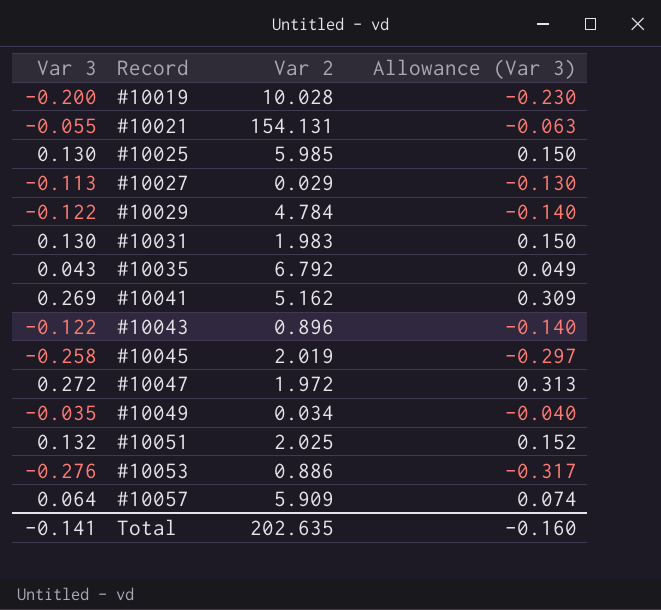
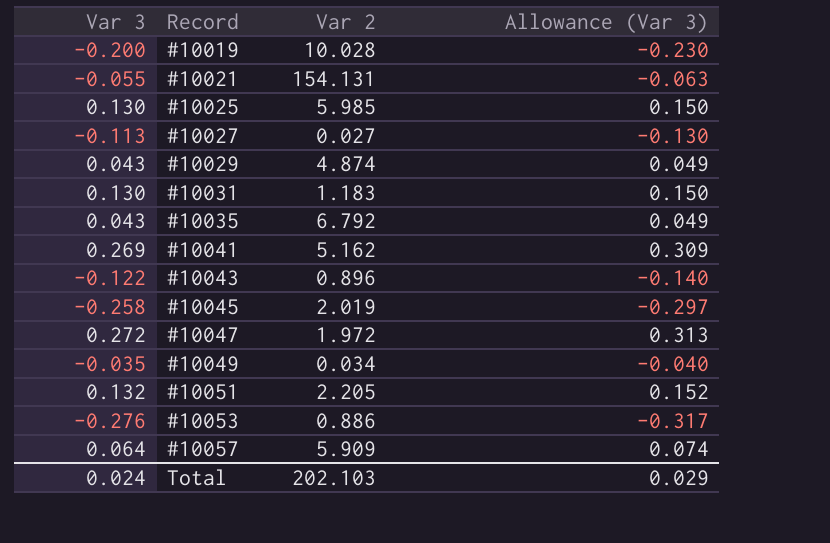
#10027 | Var 2: 0.029 -> 0.027
#10029 | Var 3: -0.122 -> 0.043
#10029 | Var 2: 4.784 -> 4.874
#10029 | Allowance (Var 3): -0.140 -> 0.049
#10031 | Var 2: 1.983 -> 1.183
#10051 | Var 2: 2.025 -> 2.205
Total | Var 3: -0.141 -> 0.024
Total | Var 2: 202.635 -> 202.103
Total | Allowance (Var 3): -0.160 -> 0.029

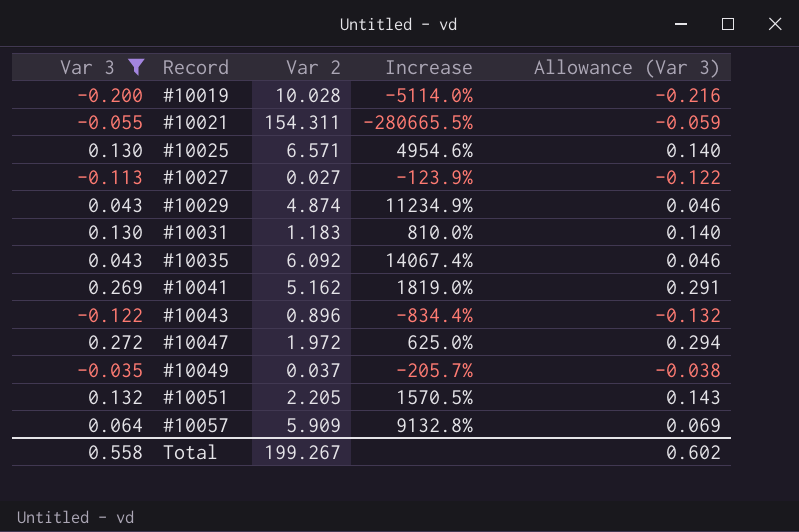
filter: none -> Var 3 >= -0.200
column Increase | formula: none -> ([Var 2] - [Var 3]) / [Var 3]
column Allowance (Var 3) | formula: [Var 3] * 1.15 -> [Var 3] * 1.08
#10021 | Var 2: 154.131 -> 154.311
#10025 | Var 2: 5.985 -> 6.571
#10035 | Var 2: 6.792 -> 6.092
#10049 | Var 2: 0.034 -> 0.037
Total | Var 3: 0.024 -> 0.558
Total | Var 2: 202.103 -> 199.267
Total | Allowance (Var 3): 0.029 -> 0.602

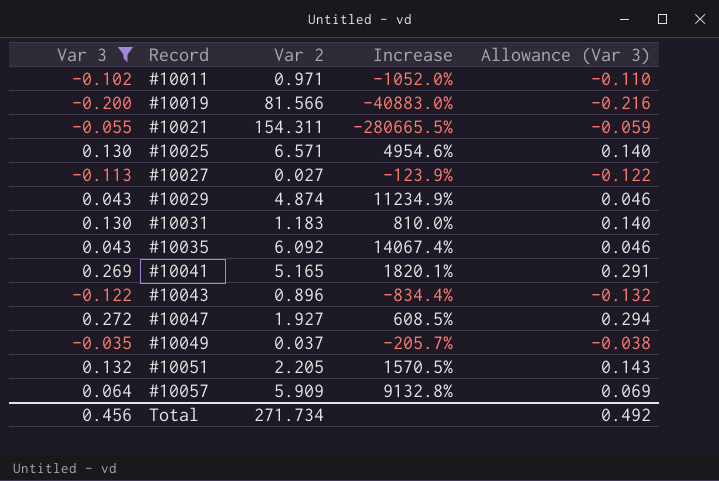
row #10011: none -> -0.102 | 0.971 | -1052.0% | -0.110
#10019 | Var 2: 10.028 -> 81.566
#10019 | Increase: -5114.0% -> -40883.0%
#10041 | Var 2: 5.162 -> 5.165
#10041 | Increase: 1819.0% -> 1820.1%
#10047 | Var 2: 1.972 -> 1.927
#10047 | Increase: 625.0% -> 608.5%
Total | Var 3: 0.558 -> 0.456
Total | Var 2: 199.267 -> 271.734
Total | Allowance (Var 3): 0.602 -> 0.492

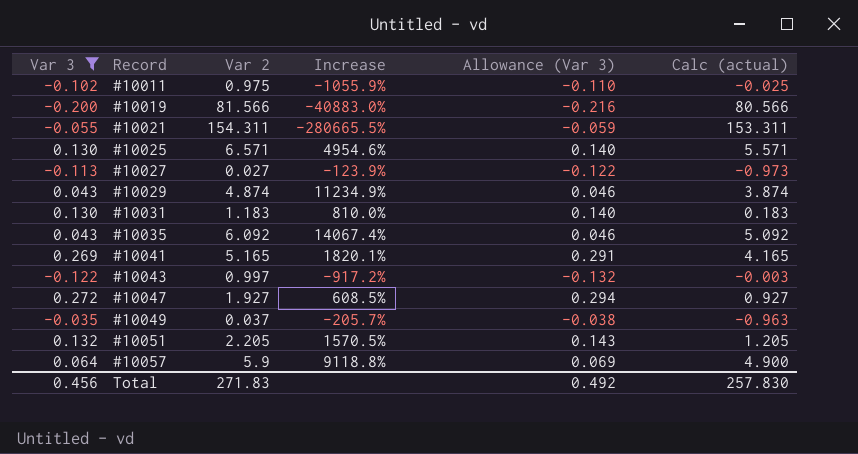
column Calc (actual) | formula: none -> [Var 2] - 1
#10011 | Var 2: 0.971 -> 0.975
#10011 | Increase: -1052.0% -> -1055.9%
#10043 | Var 2: 0.896 -> 0.997
#10043 | Increase: -834.4% -> -917.2%
#10057 | Var 2: 5.909 -> 5.9
#10057 | Increase: 9132.8% -> 9118.8%
Total | Var 2: 271.734 -> 271.83

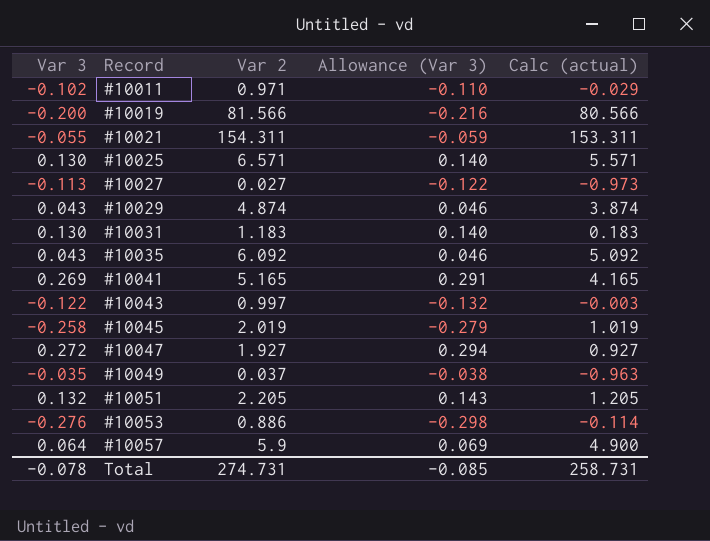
filter: Var 3 >= -0.200 -> none
column Increase | formula: ([Var 2] - [Var 3]) / [Var 3] -> none
#10011 | Var 2: 0.975 -> 0.971
#10011 | Calc (actual): -0.025 -> -0.029
Total | Var 3: 0.456 -> -0.078
Total | Var 2: 271.83 -> 274.731
Total | Allowance (Var 3): 0.492 -> -0.085
Total | Calc (actual): 257.830 -> 258.731

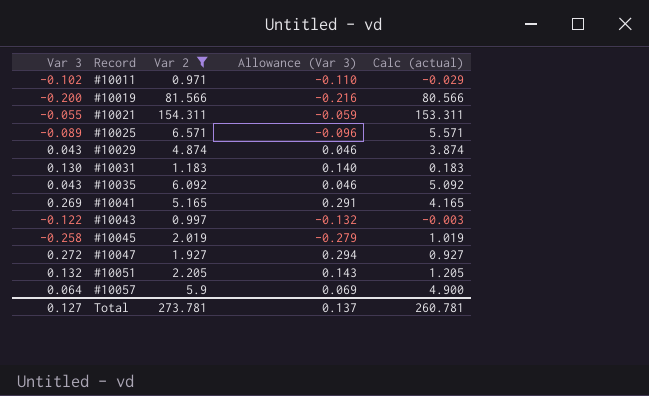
filter: none -> Var 2 >= 0.971
#10025 | Var 3: 0.130 -> -0.089
#10025 | Allowance (Var 3): 0.140 -> -0.096
Total | Var 3: -0.078 -> 0.127
Total | Var 2: 274.731 -> 273.781
Total | Allowance (Var 3): -0.085 -> 0.137
Total | Calc (actual): 258.731 -> 260.781

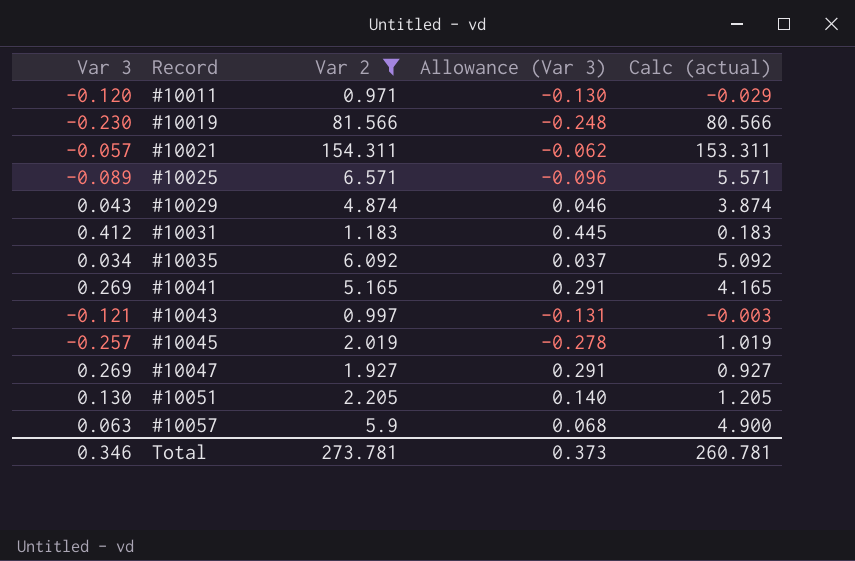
#10011 | Var 3: -0.102 -> -0.120
#10011 | Allowance (Var 3): -0.110 -> -0.130
#10019 | Var 3: -0.200 -> -0.230
#10019 | Allowance (Var 3): -0.216 -> -0.248
#10021 | Var 3: -0.055 -> -0.057
#10021 | Allowance (Var 3): -0.059 -> -0.062
#10031 | Var 3: 0.130 -> 0.412
#10031 | Allowance (Var 3): 0.140 -> 0.445
#10035 | Var 3: 0.043 -> 0.034
#10035 | Allowance (Var 3): 0.046 -> 0.037
#10043 | Var 3: -0.122 -> -0.121
#10043 | Allowance (Var 3): -0.132 -> -0.131
#10045 | Var 3: -0.258 -> -0.257
#10045 | Allowance (Var 3): -0.279 -> -0.278
#10047 | Var 3: 0.272 -> 0.269
#10047 | Allowance (Var 3): 0.294 -> 0.291
#10051 | Var 3: 0.132 -> 0.130
#10051 | Allowance (Var 3): 0.143 -> 0.140
#10057 | Var 3: 0.064 -> 0.063
#10057 | Allowance (Var 3): 0.069 -> 0.068
Total | Var 3: 0.127 -> 0.346
Total | Allowance (Var 3): 0.137 -> 0.373

